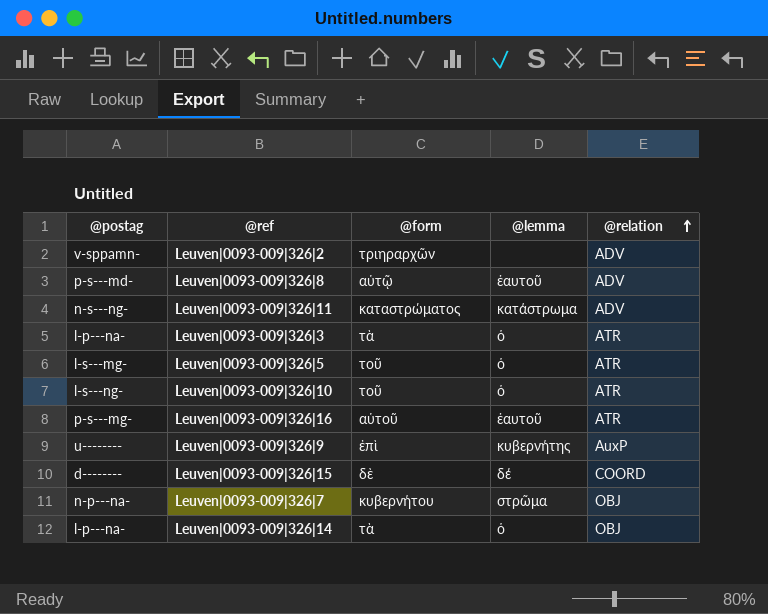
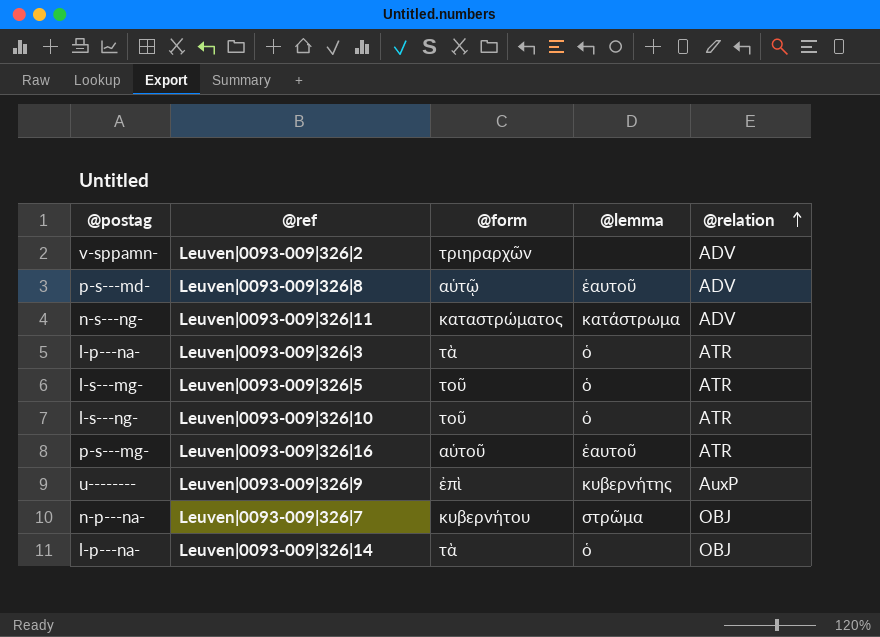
row Leuven|0093-009|326|15: d-------- | δὲ | δέ | COORD -> none

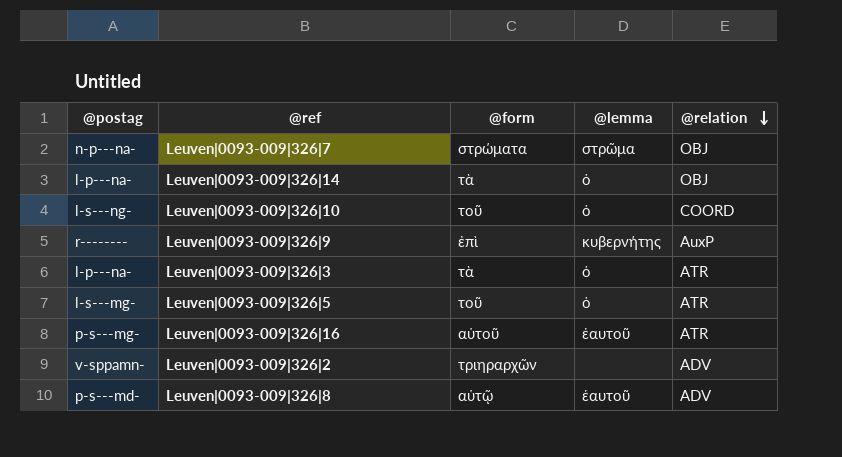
row order: @relation ascending -> @relation descending
row Leuven|0093-009|326|11: n-s---ng- | καταστρώματος | κατάστρωμα | ADV -> none
Leuven|0093-009|326|7 | @form: κυβερνήτου -> στρώματα
Leuven|0093-009|326|10 | @relation: ATR -> COORD
Leuven|0093-009|326|9 | @postag: u-------- -> r--------

